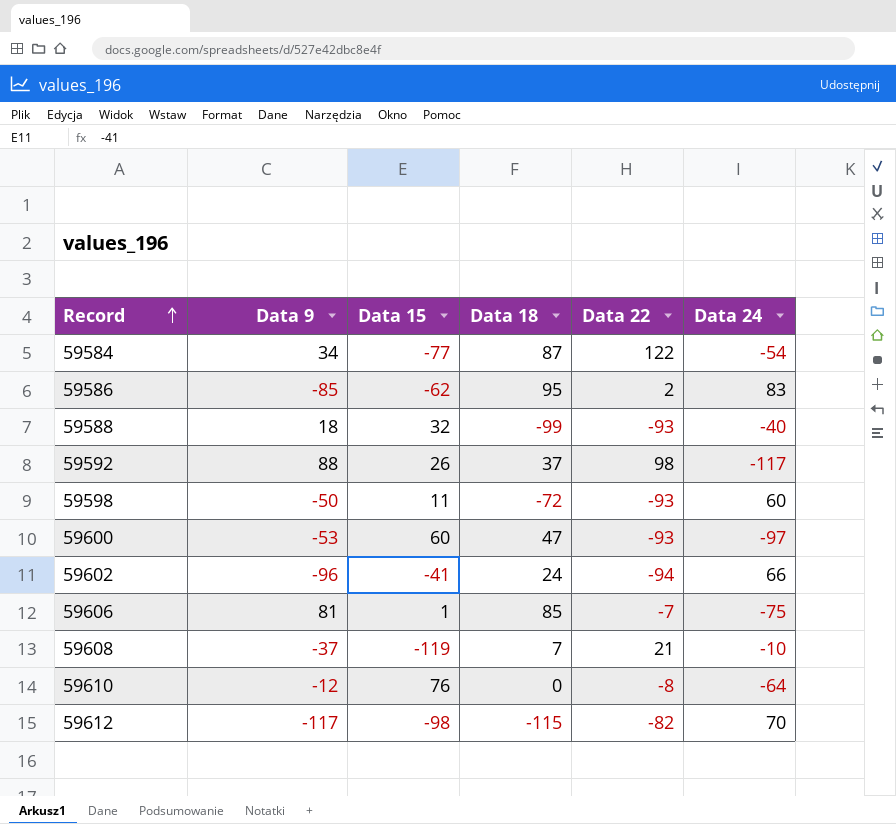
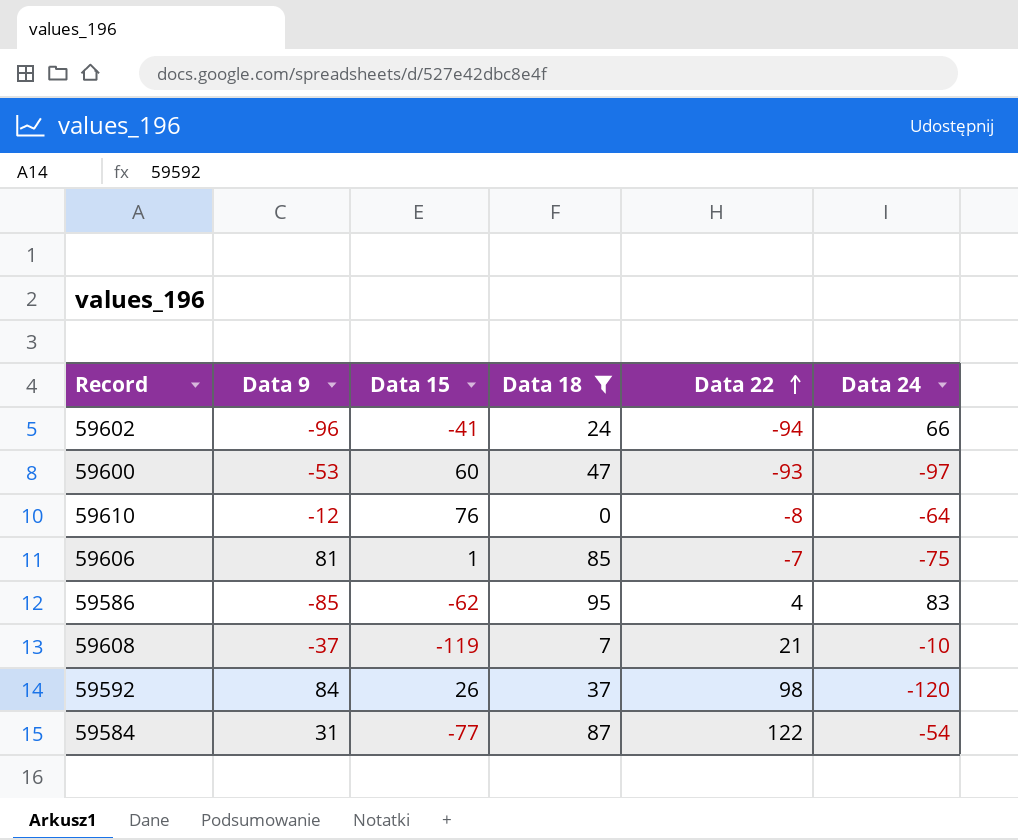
filter: none -> Data 18 >= 0
row order: Record ascending -> Data 22 ascending
59586 | Data 22: 2 -> 4
59592 | Data 9: 88 -> 84
59592 | Data 24: -117 -> -120
59584 | Data 9: 34 -> 31

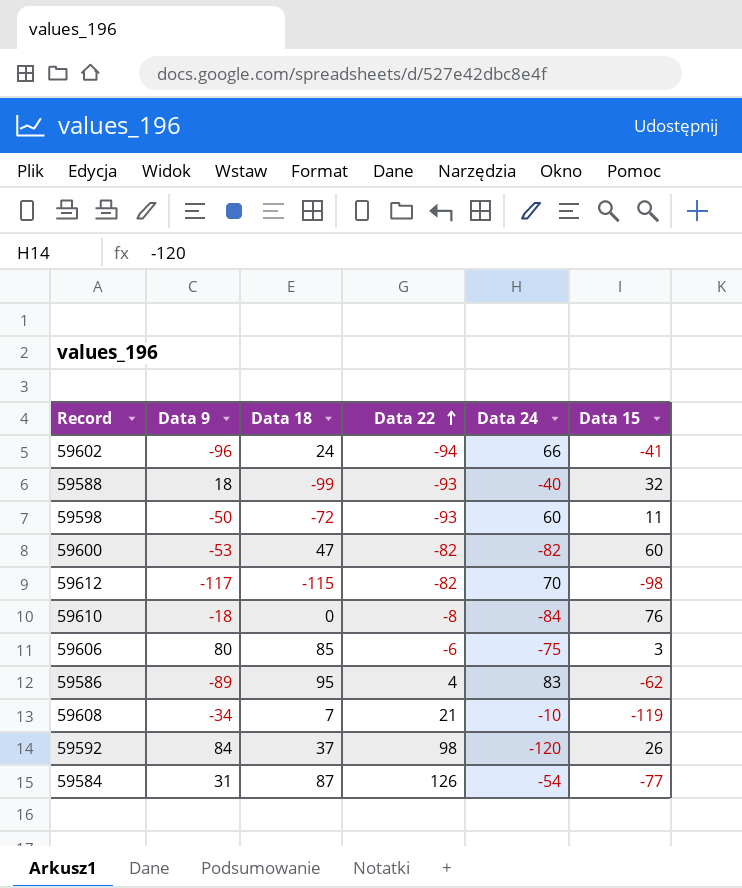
filter: Data 18 >= 0 -> none
column Data 15 | position: 3 -> 6
59600 | Data 22: -93 -> -82
59600 | Data 24: -97 -> -82
59610 | Data 9: -12 -> -18
59610 | Data 24: -64 -> -84
59606 | Data 9: 81 -> 80
59606 | Data 22: -7 -> -6
59606 | Data 15: 1 -> 3
59586 | Data 9: -85 -> -89
59608 | Data 9: -37 -> -34
59584 | Data 22: 122 -> 126

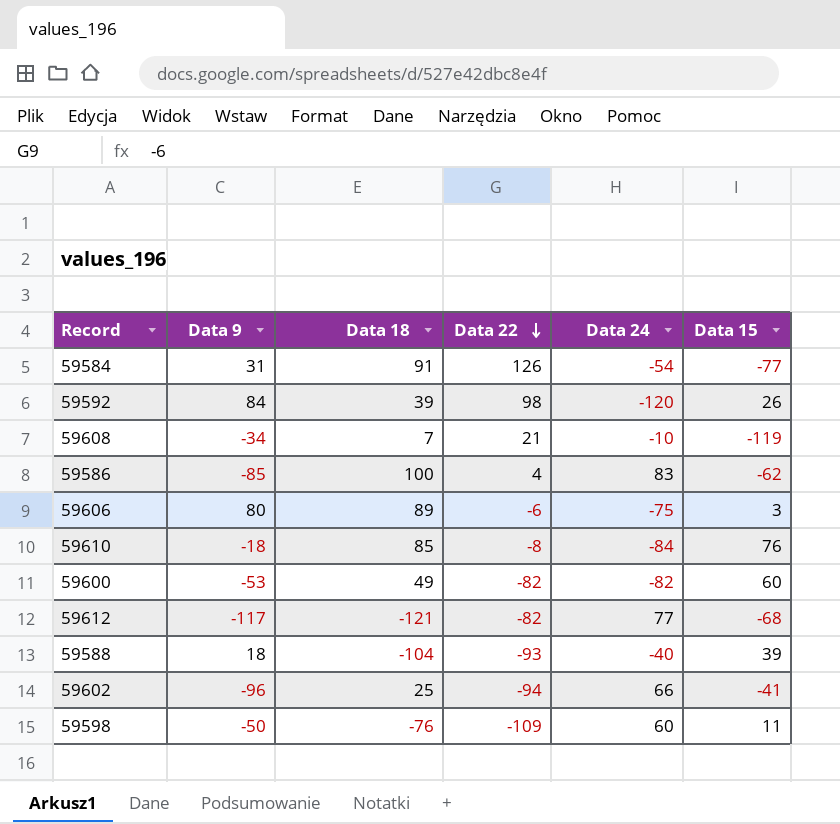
row order: Data 22 ascending -> Data 22 descending
59584 | Data 18: 87 -> 91
59592 | Data 18: 37 -> 39
59586 | Data 9: -89 -> -85
59586 | Data 18: 95 -> 100
59606 | Data 18: 85 -> 89
59610 | Data 18: 0 -> 85
59600 | Data 18: 47 -> 49
59612 | Data 18: -115 -> -121
59612 | Data 24: 70 -> 77
59612 | Data 15: -98 -> -68
59588 | Data 18: -99 -> -104
59588 | Data 15: 32 -> 39
59602 | Data 18: 24 -> 25
59598 | Data 18: -72 -> -76
59598 | Data 22: -93 -> -109

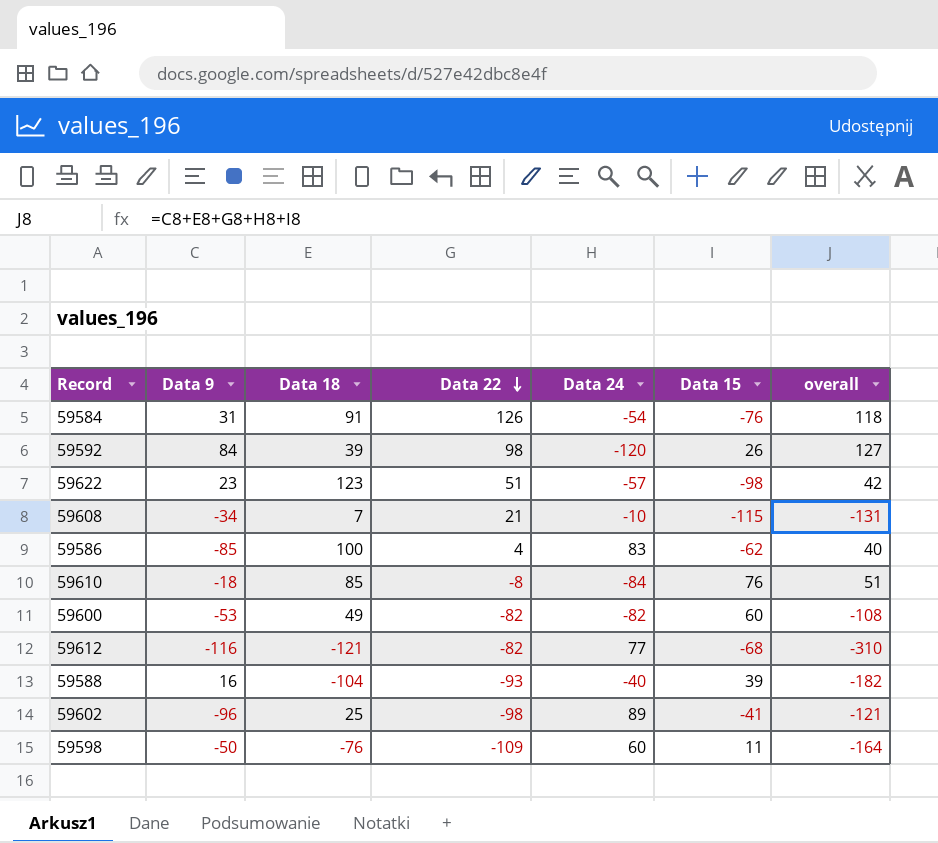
column overall | formula: none -> [Data 9] + [Data 18] + [Data 22] + [Data 24] + [Data 15]
row 59606: 80 | 89 | -6 | -75 | 3 -> none
59584 | Data 15: -77 -> -76
row 59622: none -> 23 | 123 | 51 | -57 | -98 | 42
59608 | Data 15: -119 -> -115
59612 | Data 9: -117 -> -116
59588 | Data 9: 18 -> 16
59602 | Data 22: -94 -> -98
59602 | Data 24: 66 -> 89

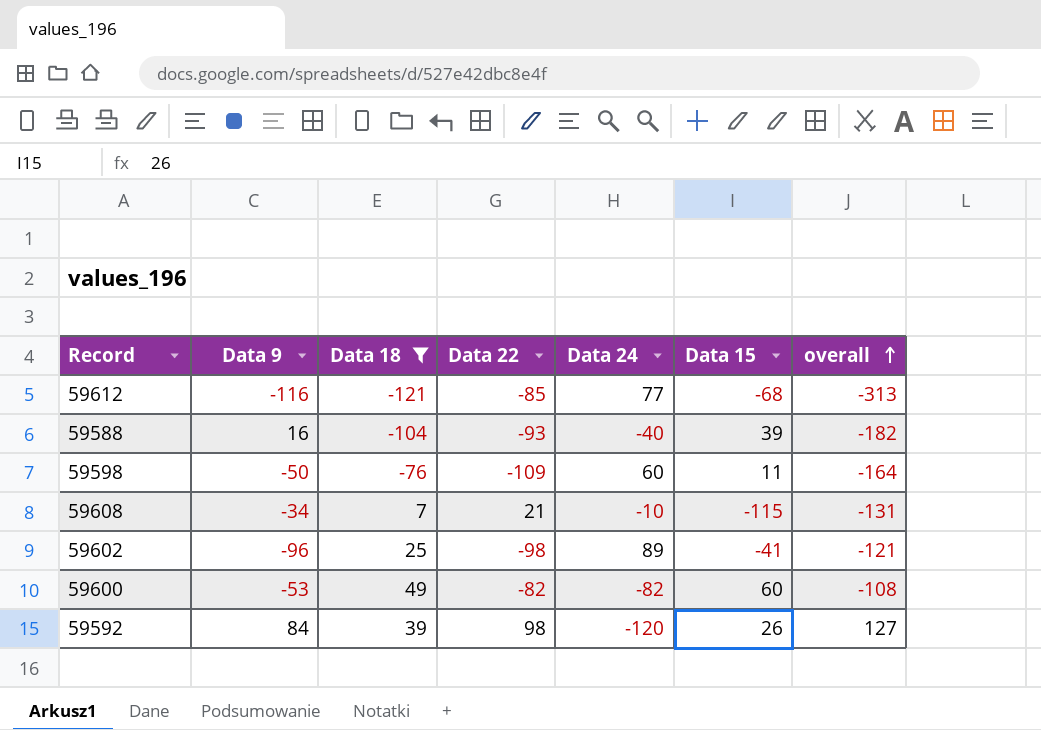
filter: none -> Data 18 <= 49
row order: Data 22 descending -> overall ascending
59612 | Data 22: -82 -> -85
59612 | overall: -310 -> -313

